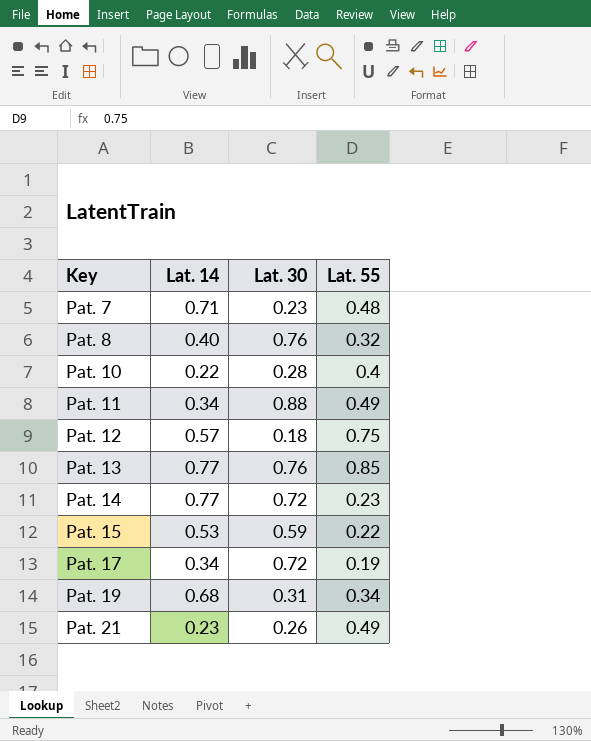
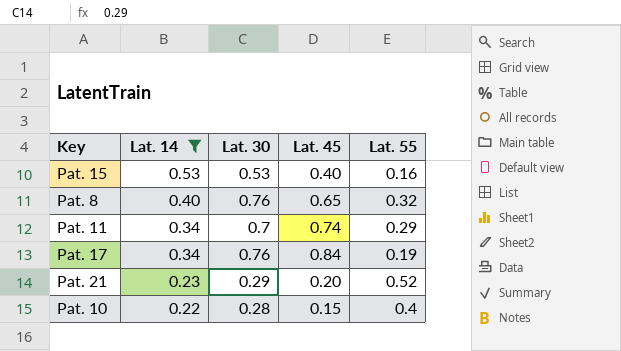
filter: none -> Lat. 14 <= 0.53
row order: Key ascending -> Lat. 14 descending
column Lat. 45 | position: none -> 4
Pat. 15 | Lat. 30: 0.59 -> 0.53
Pat. 15 | Lat. 55: 0.22 -> 0.16
Pat. 11 | Lat. 30: 0.88 -> 0.7
Pat. 11 | Lat. 55: 0.49 -> 0.29
Pat. 17 | Lat. 30: 0.72 -> 0.76
Pat. 21 | Lat. 30: 0.26 -> 0.29
Pat. 21 | Lat. 55: 0.49 -> 0.52

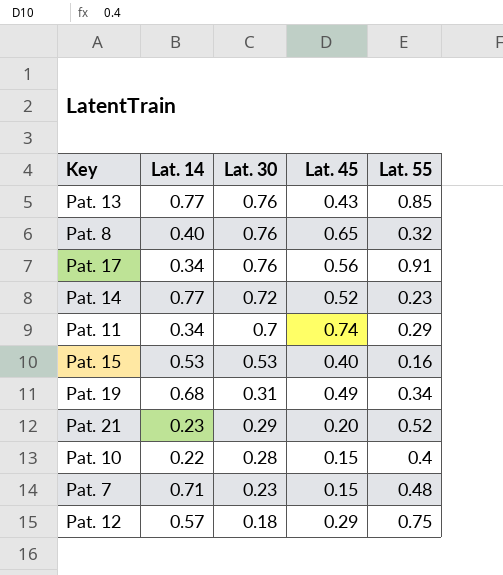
filter: Lat. 14 <= 0.53 -> none
row order: Lat. 14 descending -> Lat. 30 descending
Pat. 17 | Lat. 45: 0.84 -> 0.56
Pat. 17 | Lat. 55: 0.19 -> 0.91

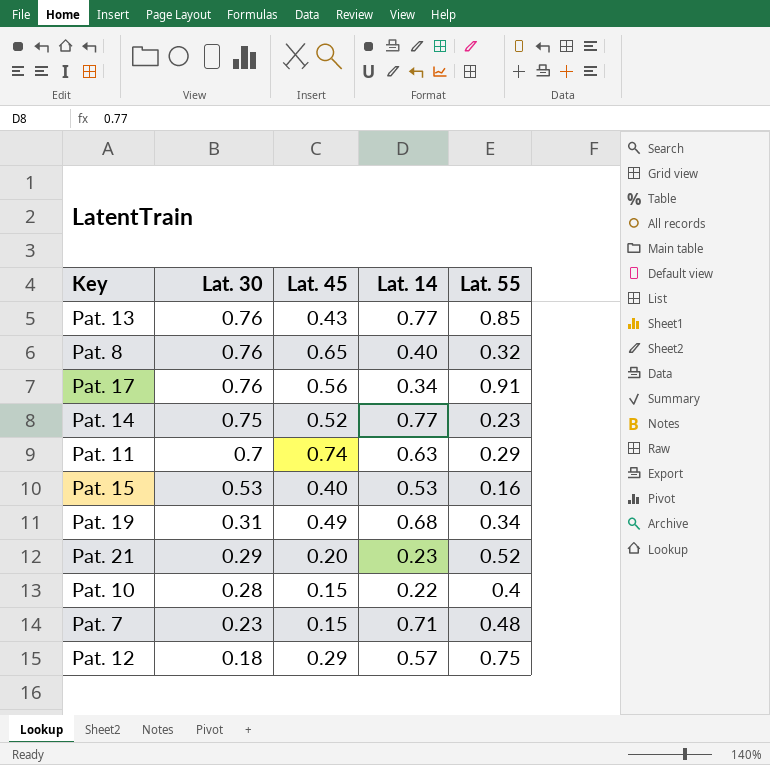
column Lat. 14 | position: 2 -> 4
Pat. 14 | Lat. 30: 0.72 -> 0.75
Pat. 11 | Lat. 14: 0.34 -> 0.63

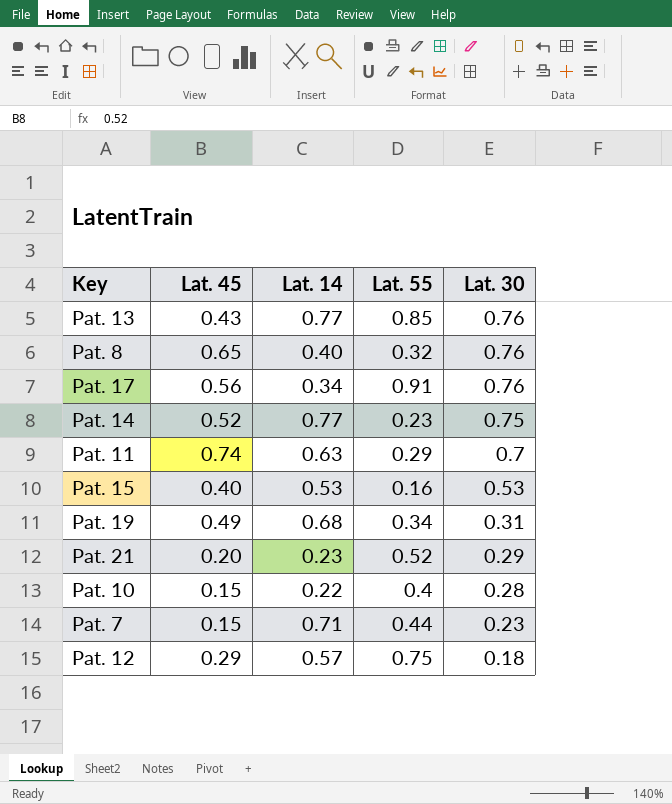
column Lat. 30 | position: 2 -> 5
Pat. 7 | Lat. 55: 0.48 -> 0.44

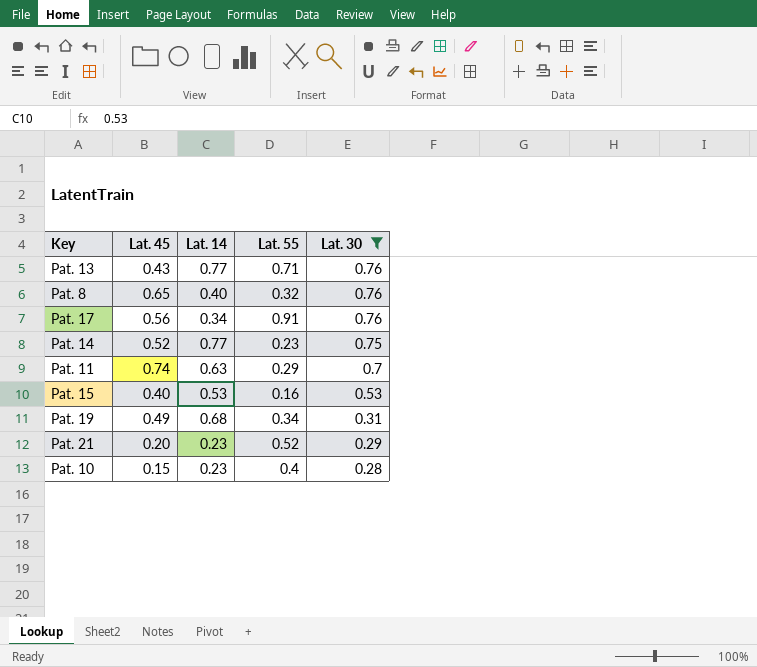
filter: none -> Lat. 30 >= 0.28
Pat. 13 | Lat. 55: 0.85 -> 0.71
Pat. 10 | Lat. 14: 0.22 -> 0.23

